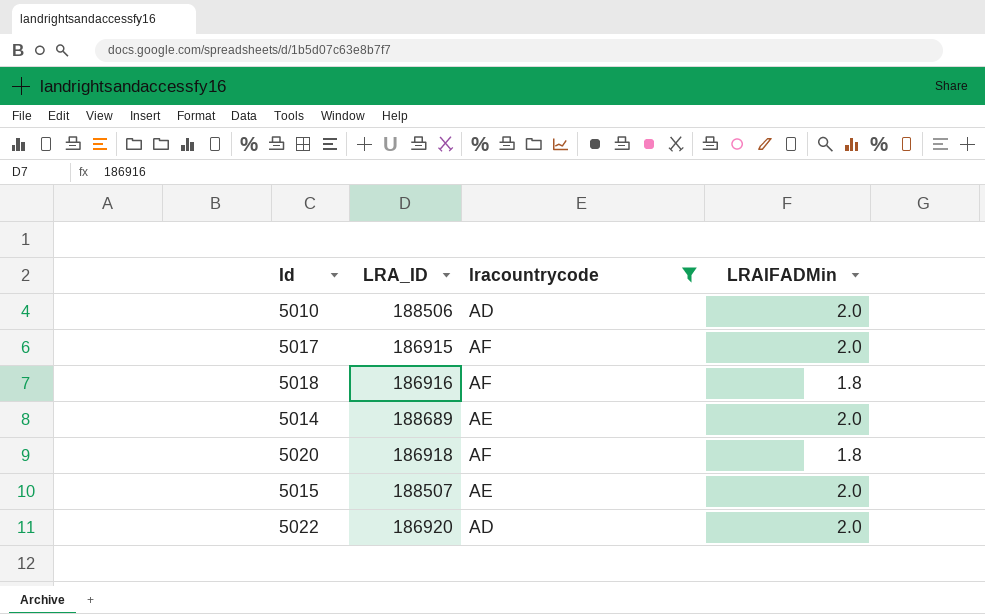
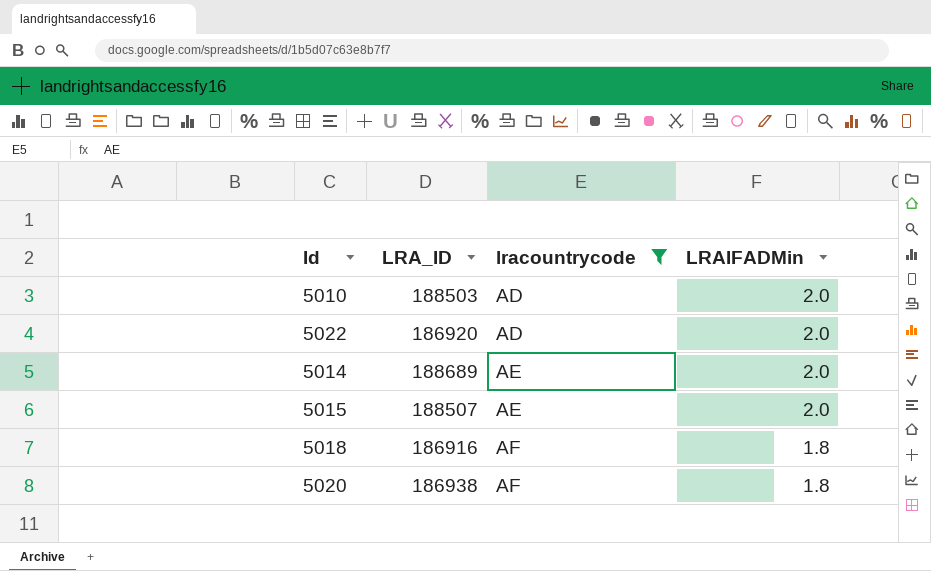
row order: none -> lracountrycode ascending
row 5017: 186915 | AF | 2.0 -> none
5010 | LRA_ID: 188506 -> 188503
5020 | LRA_ID: 186918 -> 186938

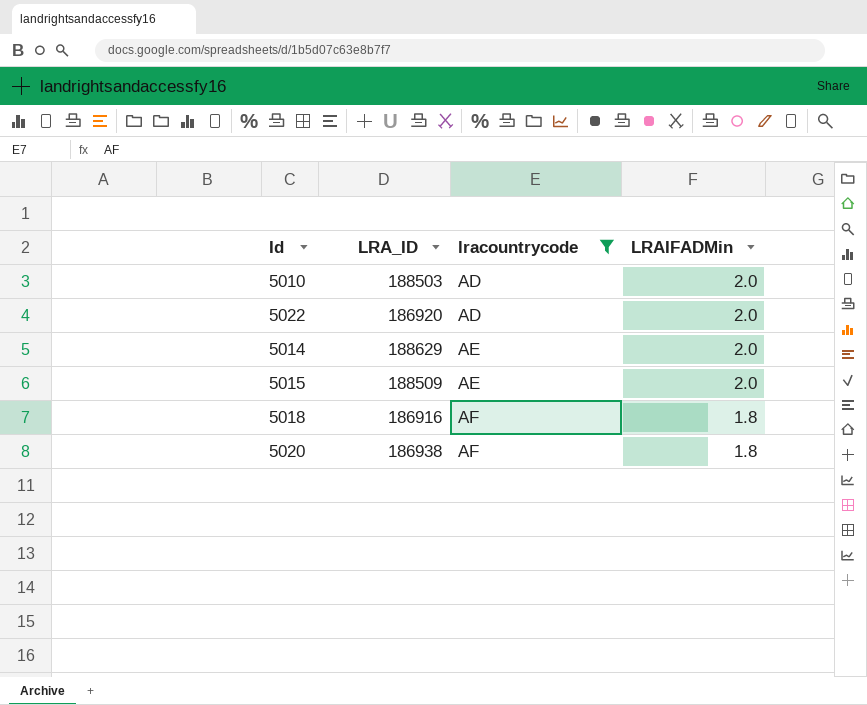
5014 | LRA_ID: 188689 -> 188629
5015 | LRA_ID: 188507 -> 188509

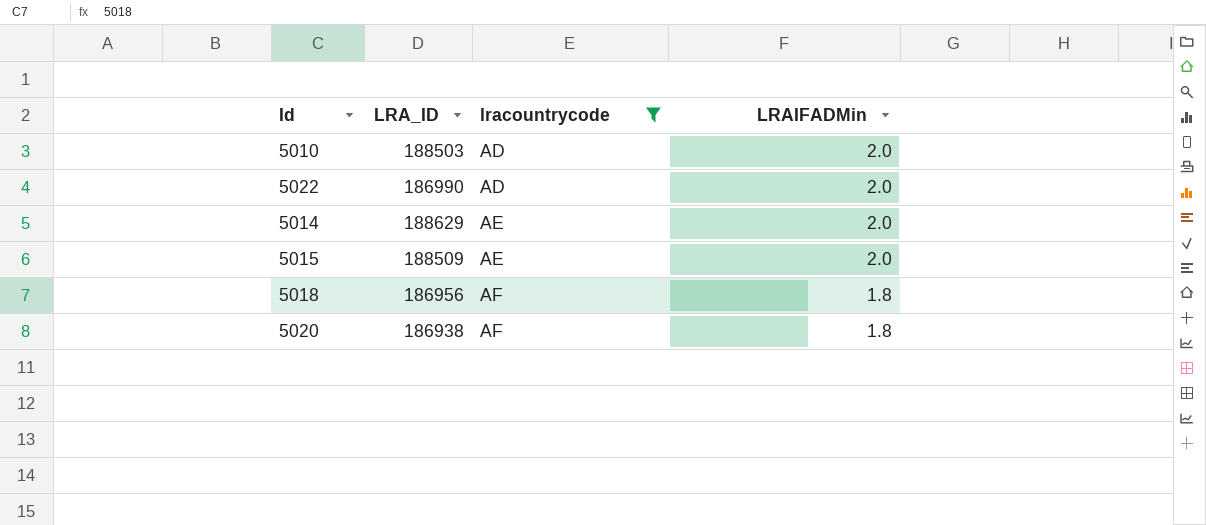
5022 | LRA_ID: 186920 -> 186990
5018 | LRA_ID: 186916 -> 186956

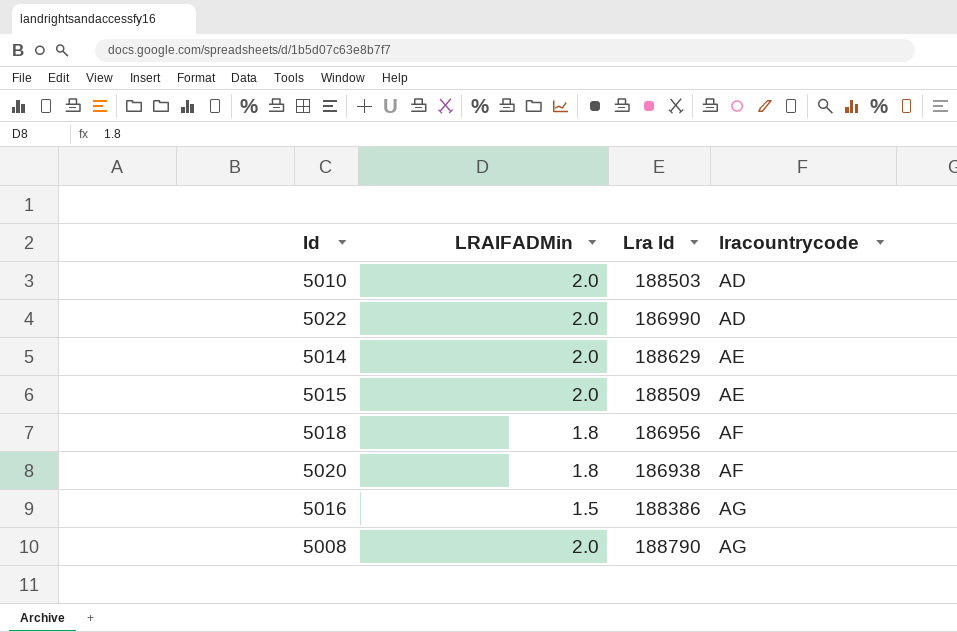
filter: lracountrycode != AG -> none
column LRAIFADMin | position: 4 -> 2
column name: LRA_ID -> Lra Id

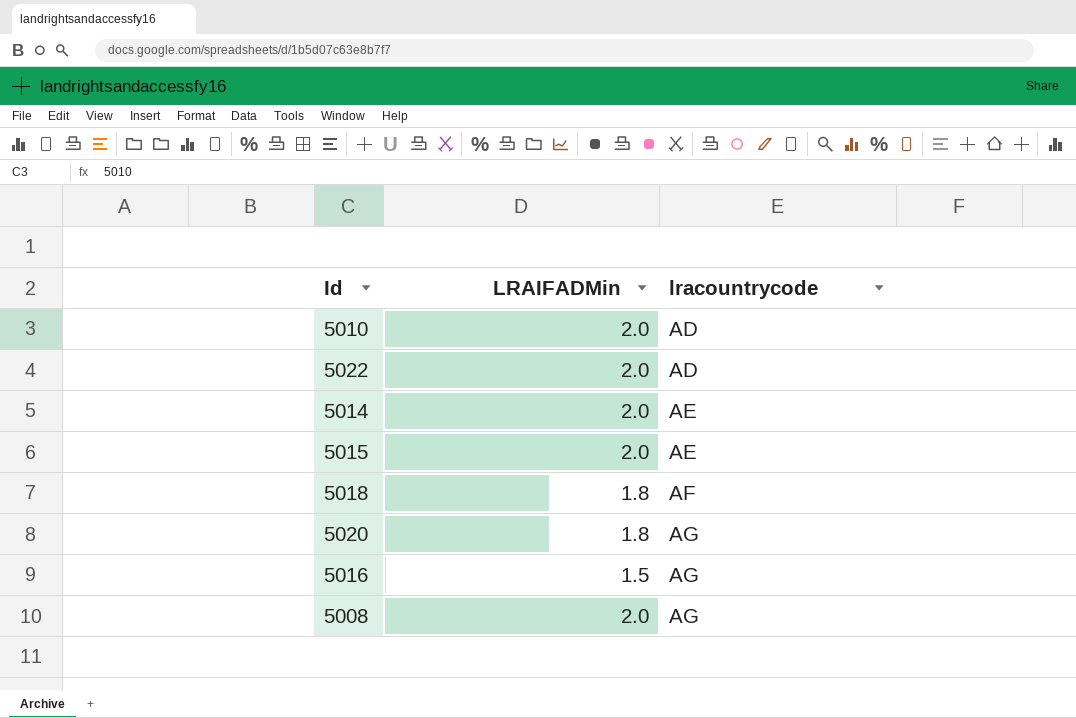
column Lra Id | position: 3 -> none
5020 | lracountrycode: AF -> AG

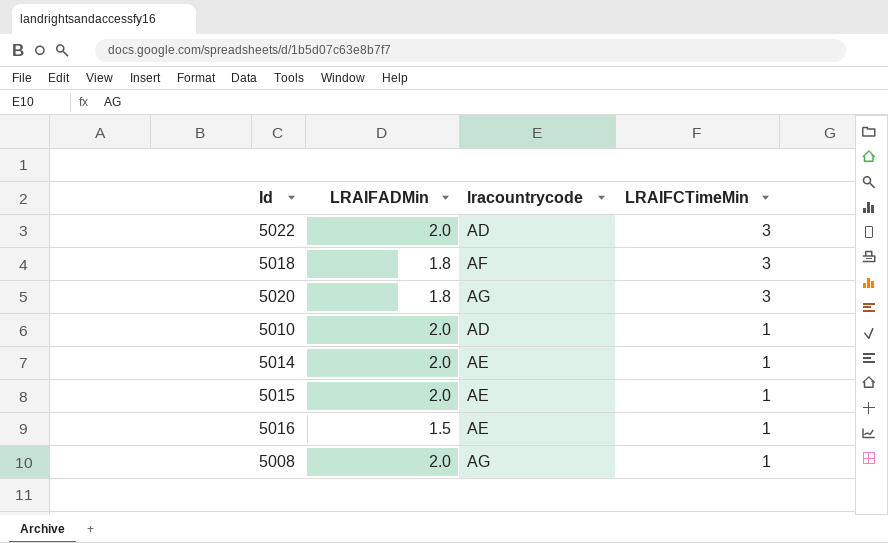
row order: lracountrycode ascending -> LRAIFCTimeMin descending
column LRAIFCTimeMin | position: none -> 4
5016 | lracountrycode: AG -> AE

